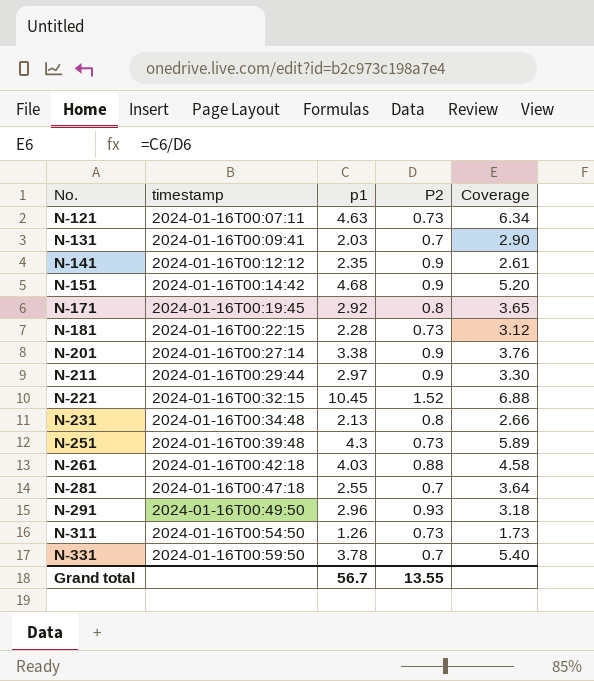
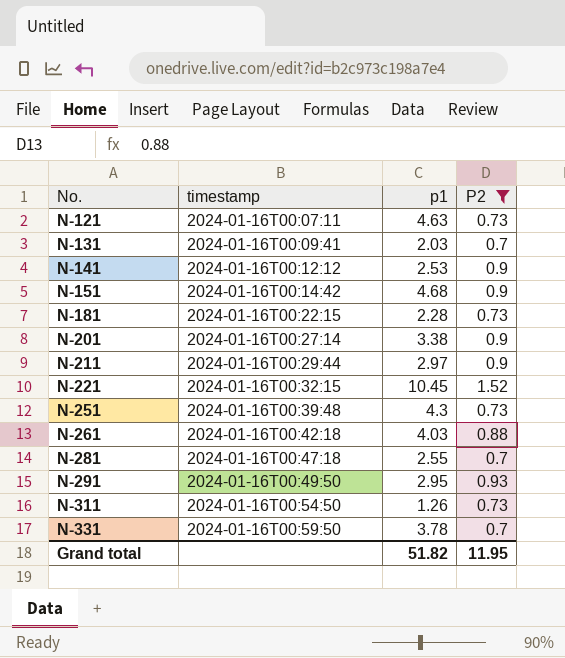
filter: none -> P2 != 0.8
column Coverage | formula: [p1] / [P2] -> none
N-141 | p1: 2.35 -> 2.53
N-291 | p1: 2.96 -> 2.95
Grand total | p1: 56.7 -> 51.82
Grand total | P2: 13.55 -> 11.95

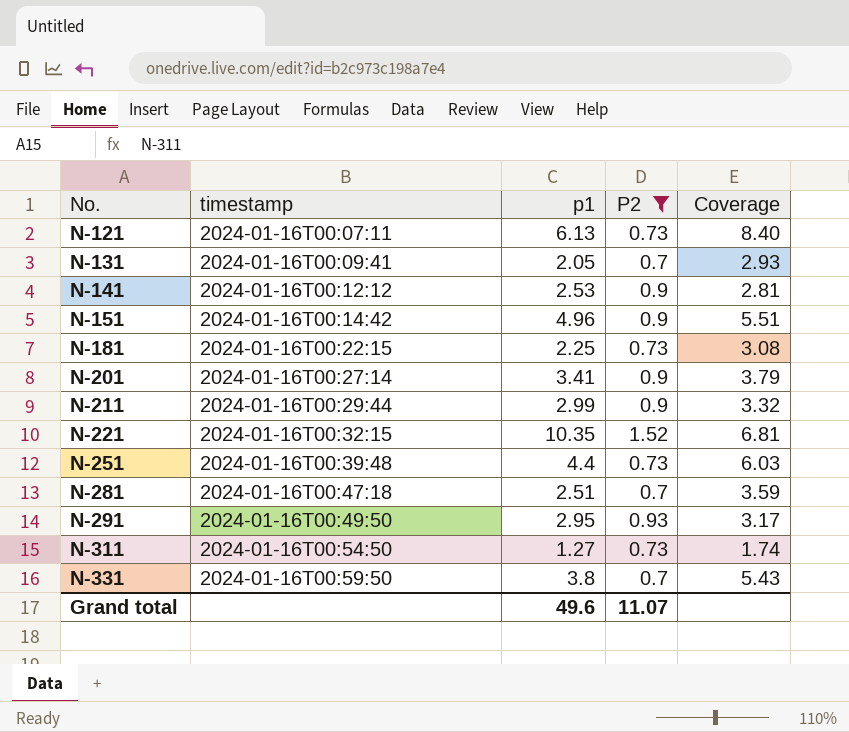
column Coverage | formula: none -> [p1] / [P2]
row N-261: 2024-01-16T00:42:18 | 4.03 | 0.88 -> none
N-121 | p1: 4.63 -> 6.13
N-131 | p1: 2.03 -> 2.05
N-151 | p1: 4.68 -> 4.96
N-181 | p1: 2.28 -> 2.25
N-201 | p1: 3.38 -> 3.41
N-211 | p1: 2.97 -> 2.99
N-221 | p1: 10.45 -> 10.35
N-251 | p1: 4.3 -> 4.4
N-281 | p1: 2.55 -> 2.51
N-311 | p1: 1.26 -> 1.27
N-331 | p1: 3.78 -> 3.8
Grand total | p1: 51.82 -> 49.6
Grand total | P2: 11.95 -> 11.07

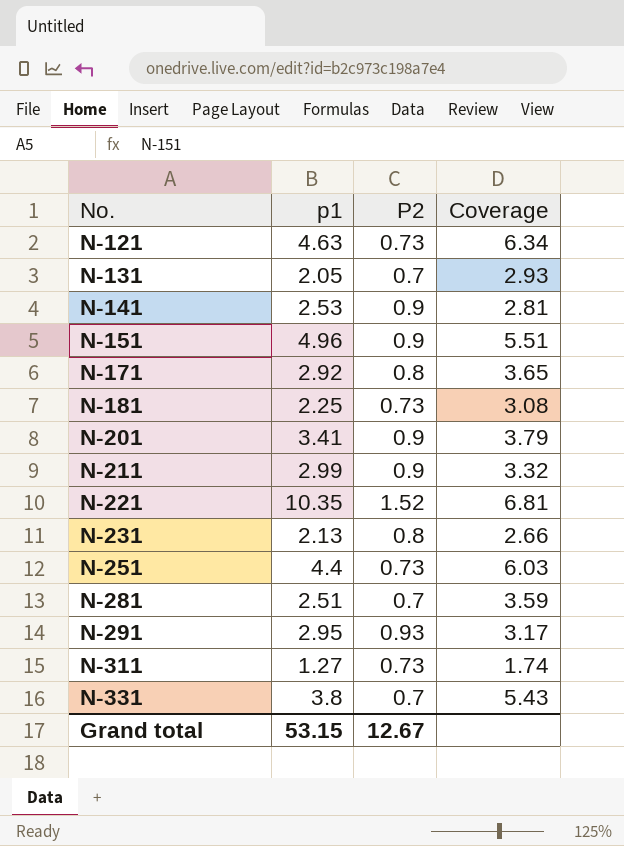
filter: P2 != 0.8 -> none
column timestamp | position: 2 -> none
N-121 | p1: 6.13 -> 4.63
N-121 | Coverage: 8.40 -> 6.34
Grand total | p1: 49.6 -> 53.15
Grand total | P2: 11.07 -> 12.67

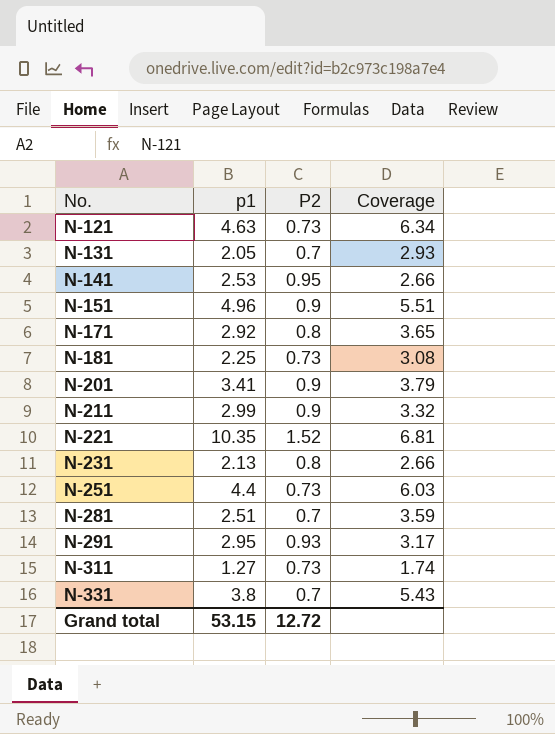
N-141 | P2: 0.9 -> 0.95
N-141 | Coverage: 2.81 -> 2.66
Grand total | P2: 12.67 -> 12.72

